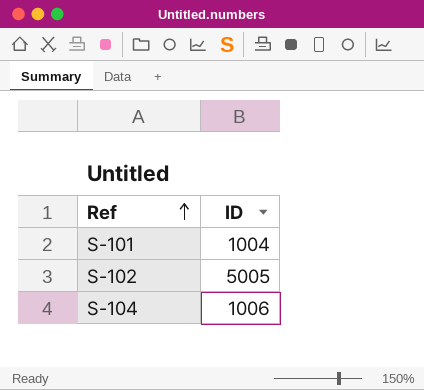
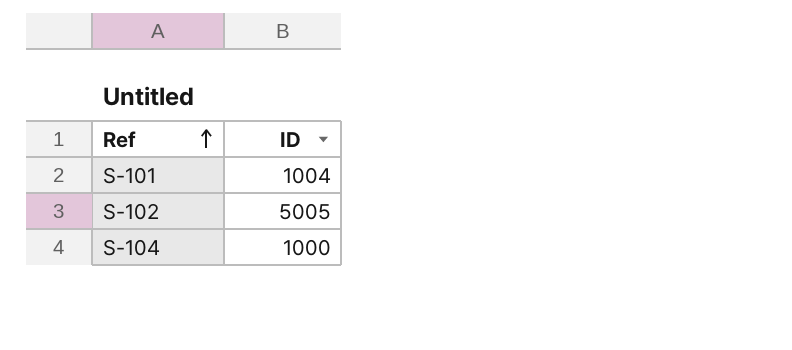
S-104 | ID: 1006 -> 1000

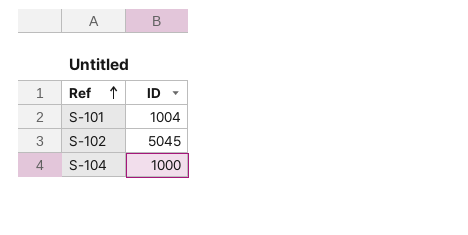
S-102 | ID: 5005 -> 5045

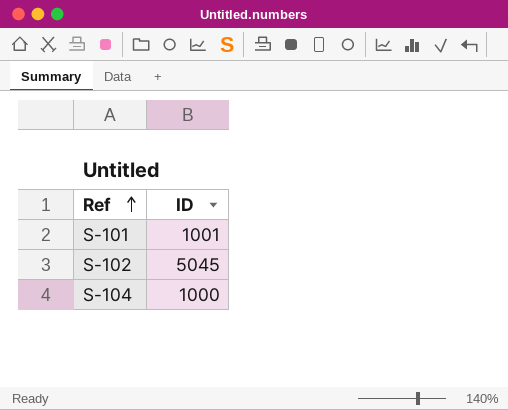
S-101 | ID: 1004 -> 1001

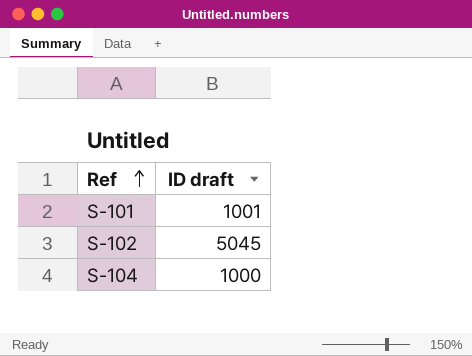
column name: ID -> ID draft

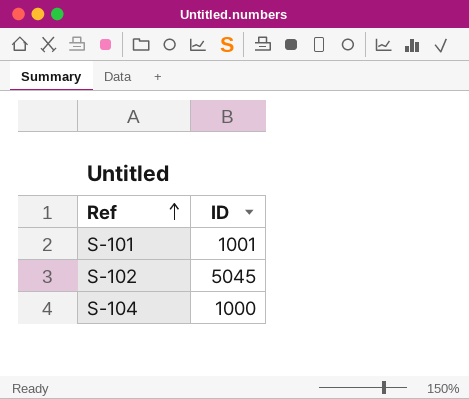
column name: ID draft -> ID

